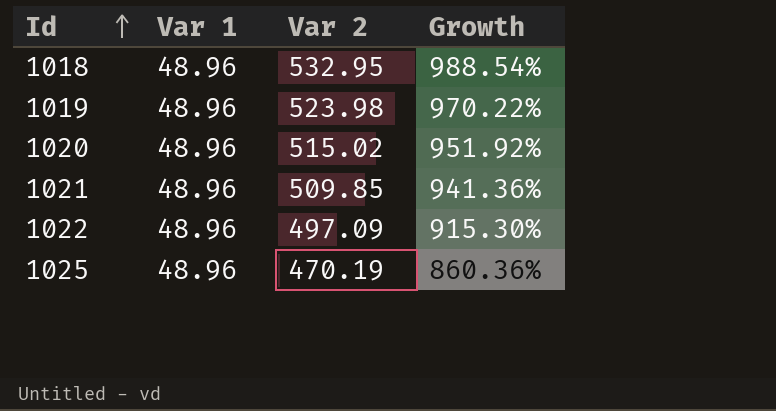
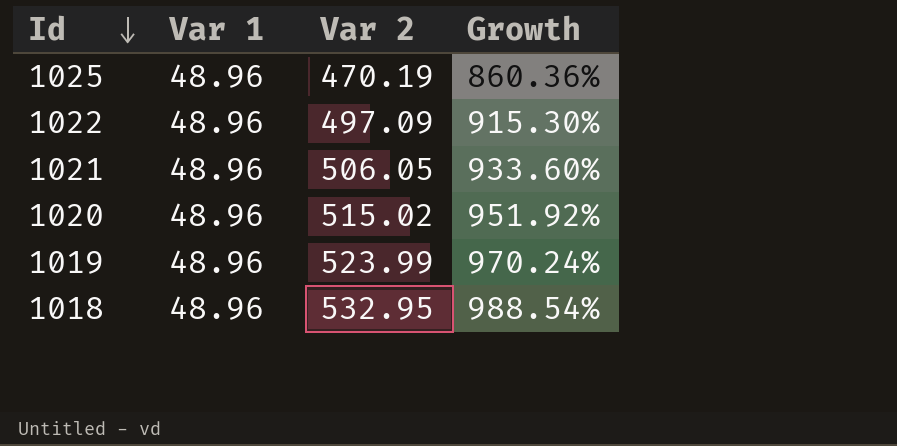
row order: Id ascending -> Id descending
1021 | Var 2: 509.85 -> 506.05
1021 | Growth: 941.36% -> 933.60%
1019 | Var 2: 523.98 -> 523.99
1019 | Growth: 970.22% -> 970.24%

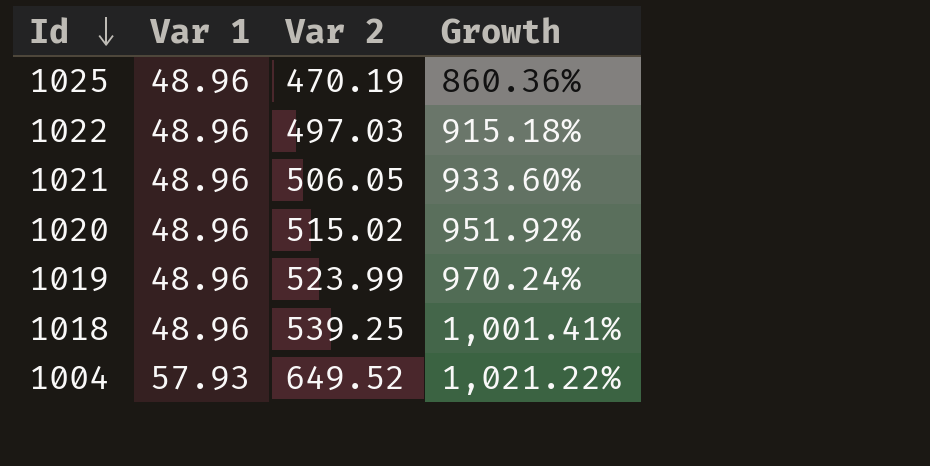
1022 | Var 2: 497.09 -> 497.03
1022 | Growth: 915.30% -> 915.18%
1018 | Var 2: 532.95 -> 539.25
1018 | Growth: 988.54% -> 1,001.41%
row 1004: none -> 57.93 | 649.52 | 1,021.22%

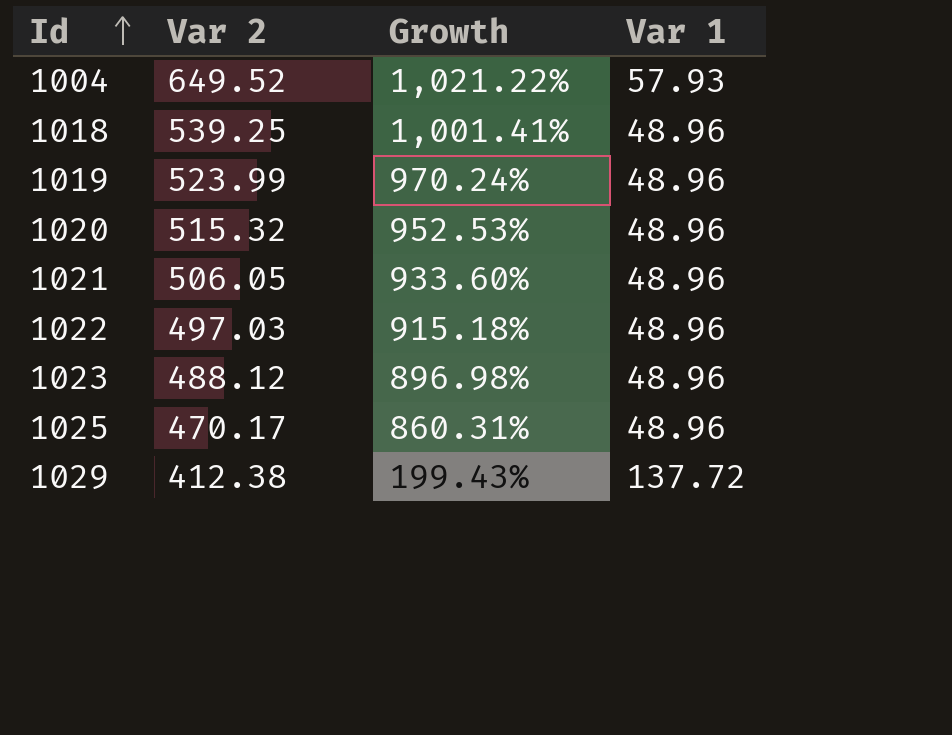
row order: Id descending -> Id ascending
column Var 1 | position: 2 -> 4
1020 | Var 2: 515.02 -> 515.32
1020 | Growth: 951.92% -> 952.53%
row 1023: none -> 488.12 | 896.98% | 48.96
1025 | Var 2: 470.19 -> 470.17
1025 | Growth: 860.36% -> 860.31%
row 1029: none -> 412.38 | 199.43% | 137.72

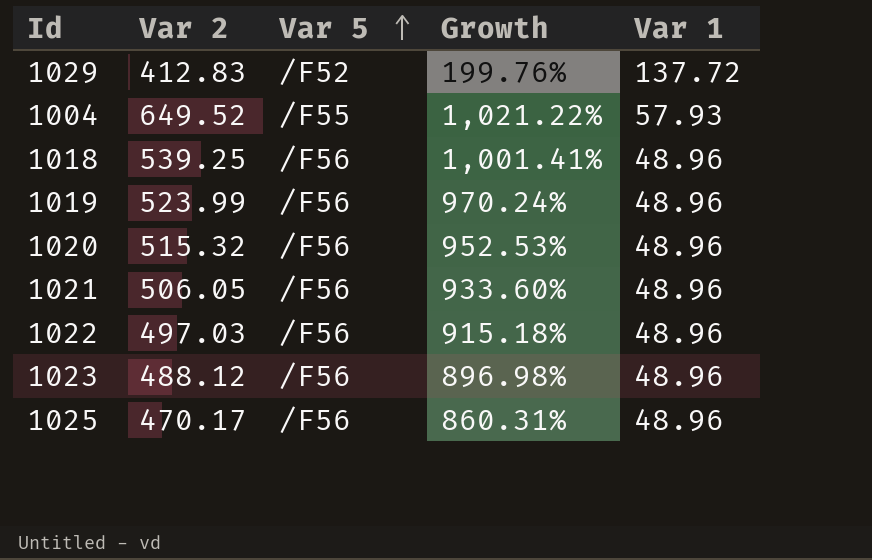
row order: Id ascending -> Var 5 ascending
column Var 5 | position: none -> 3
1029 | Var 2: 412.38 -> 412.83
1029 | Growth: 199.43% -> 199.76%

